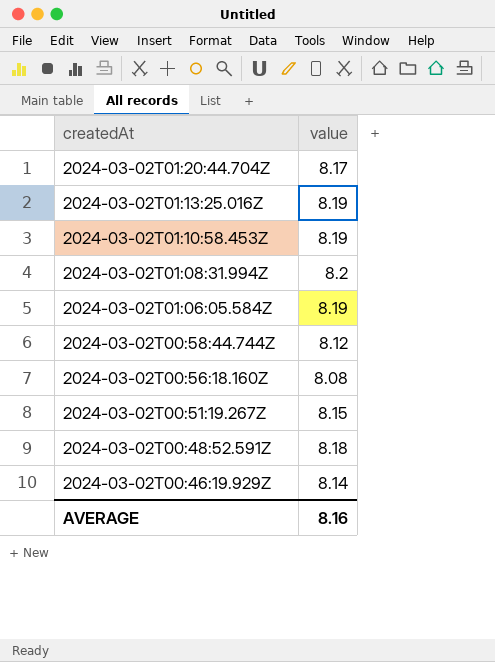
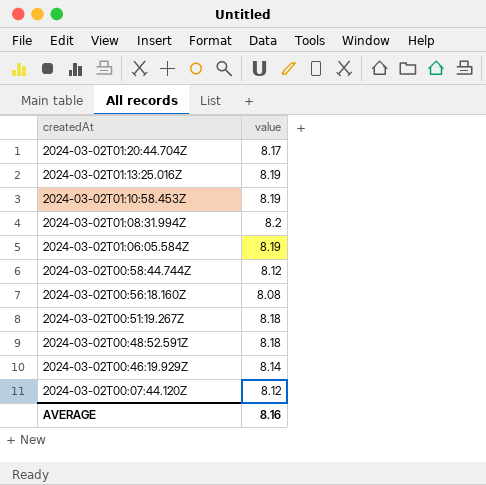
2024-03-02T00:51:19.267Z | value: 8.15 -> 8.18
row 2024-03-02T00:07:44.120Z: none -> 8.12

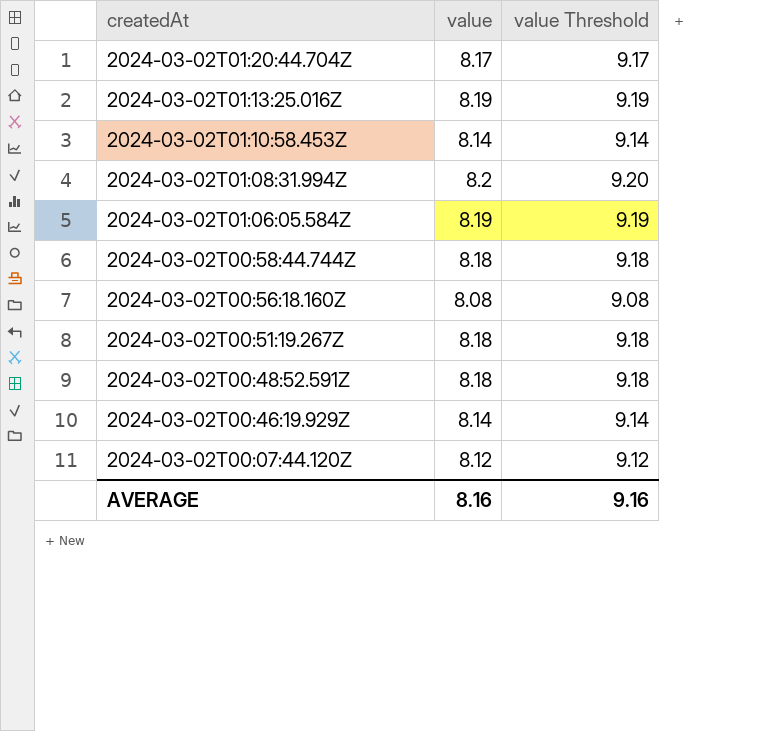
column value Threshold | formula: none -> [value] + 1
2024-03-02T01:10:58.453Z | value: 8.19 -> 8.14
2024-03-02T00:58:44.744Z | value: 8.12 -> 8.18

